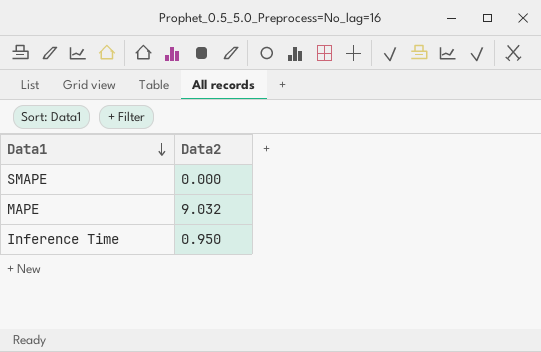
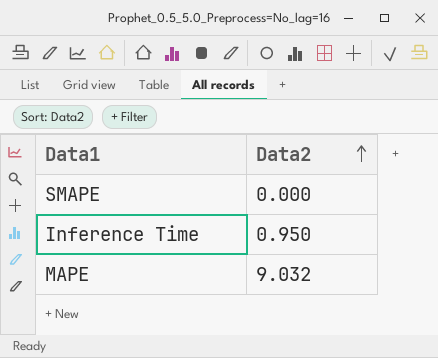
row order: Data1 descending -> Data2 ascending

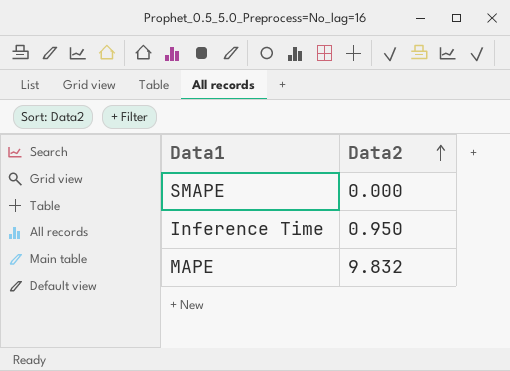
MAPE | Data2: 9.032 -> 9.832

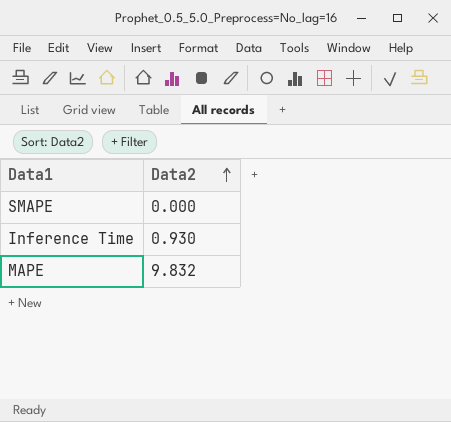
Inference Time | Data2: 0.950 -> 0.930

